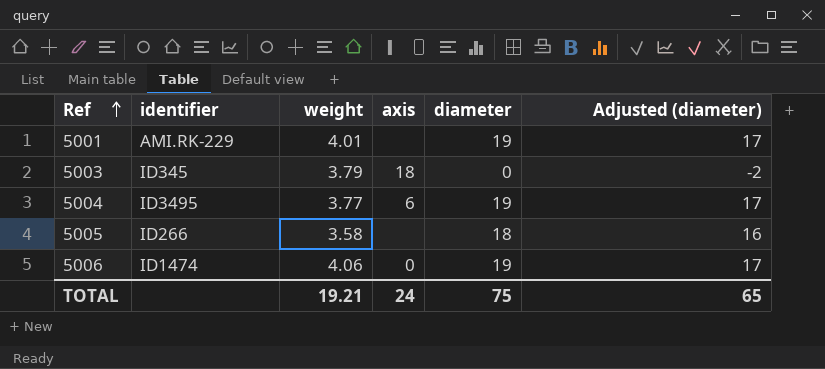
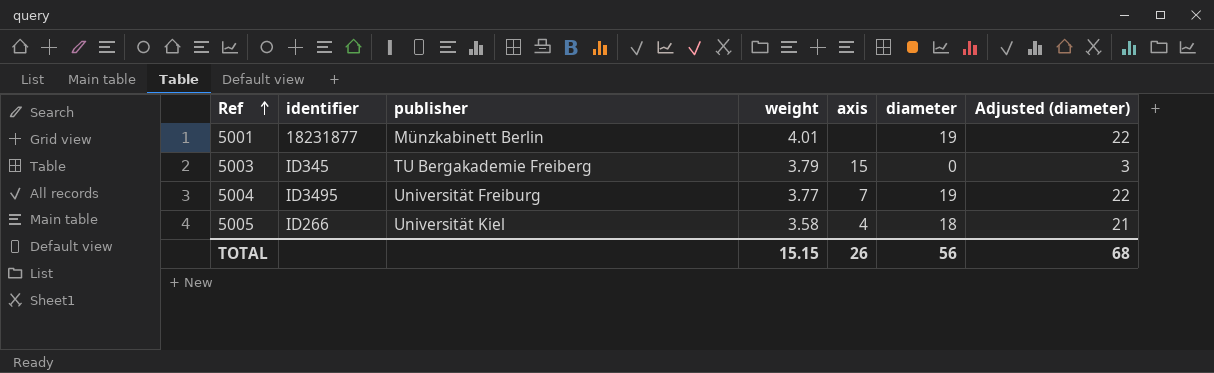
column publisher | position: none -> 3
column Adjusted (diameter) | formula: [diameter] - 2 -> [diameter] + 3
row 5006: ID1474 | 4.06 | 0 | 19 | 17 -> none
5001 | identifier: AMI.RK-229 -> 18231877
5003 | axis: 18 -> 15
5004 | axis: 6 -> 7
5005 | axis: none -> 4
TOTAL | weight: 19.21 -> 15.15
TOTAL | axis: 24 -> 26
TOTAL | diameter: 75 -> 56
TOTAL | Adjusted (diameter): 65 -> 68

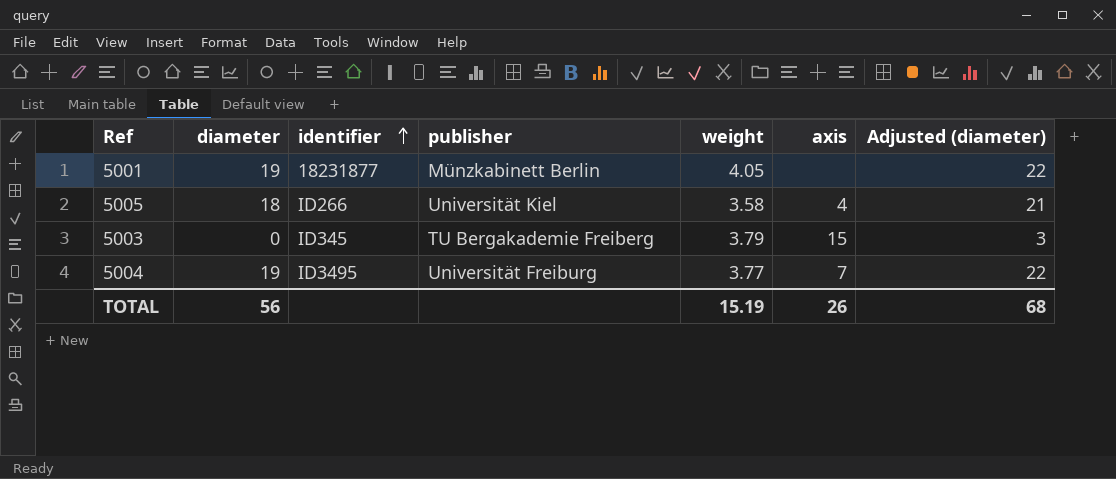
row order: Ref ascending -> identifier ascending
column diameter | position: 6 -> 2
5001 | weight: 4.01 -> 4.05
TOTAL | weight: 15.15 -> 15.19

